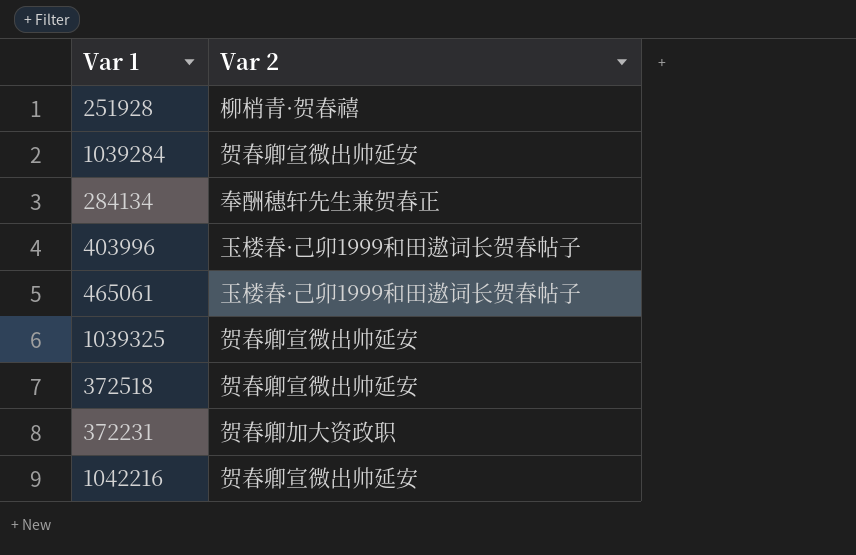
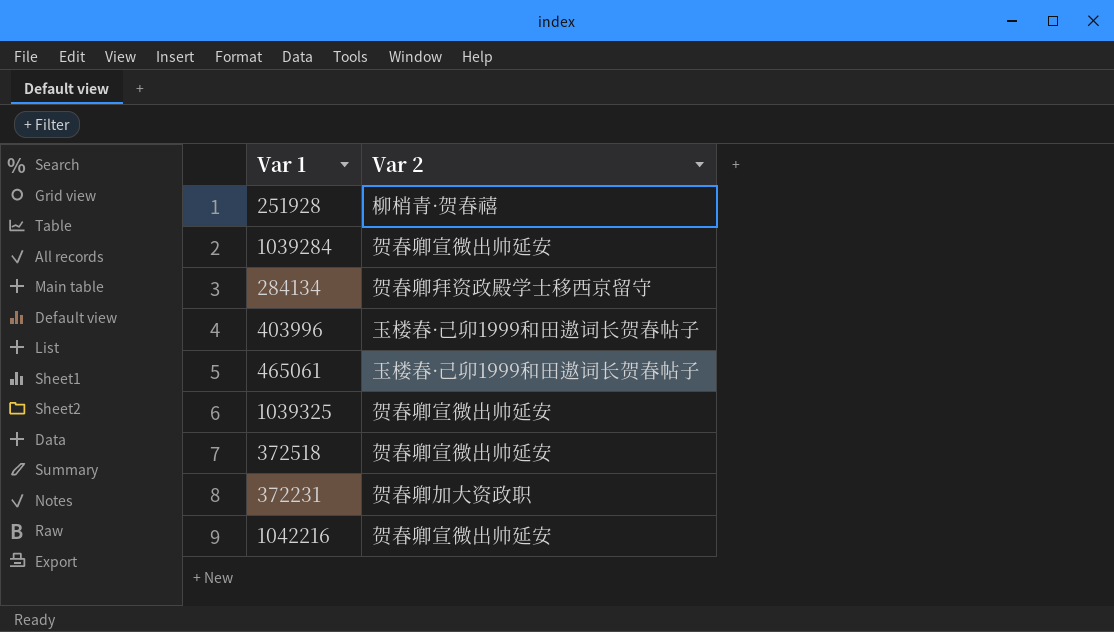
284134 | Var 2: 奉酬穗轩先生兼贺春正 -> 贺春卿拜资政殿学士移西京留守

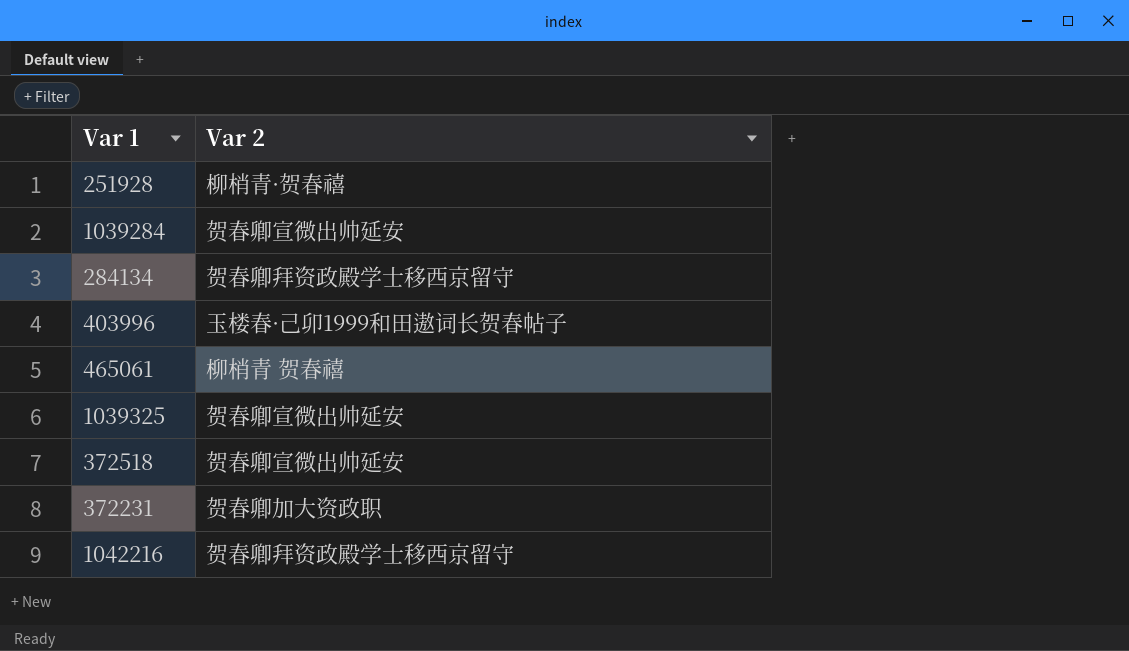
465061 | Var 2: 玉楼春·己卯1999和田遨词长贺春帖子 -> 柳梢青 贺春禧
1042216 | Var 2: 贺春卿宣微出帅延安 -> 贺春卿拜资政殿学士移西京留守

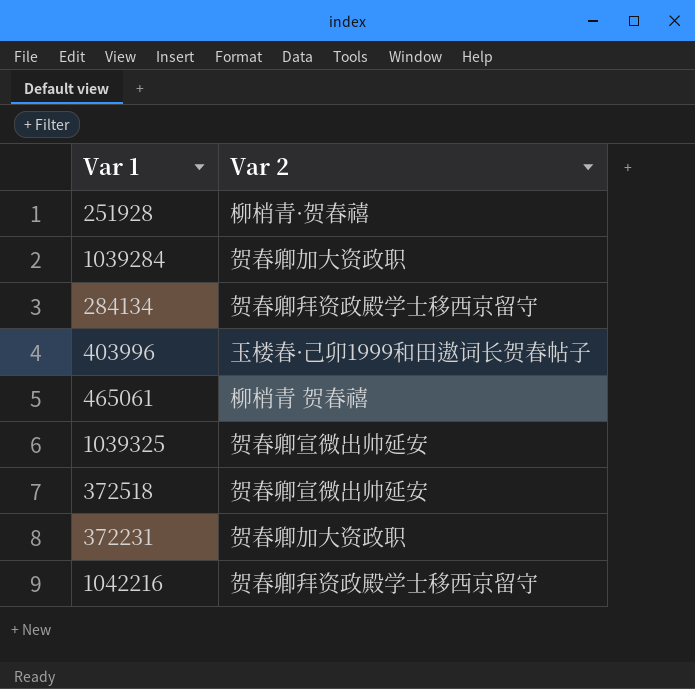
1039284 | Var 2: 贺春卿宣微出帅延安 -> 贺春卿加大资政职

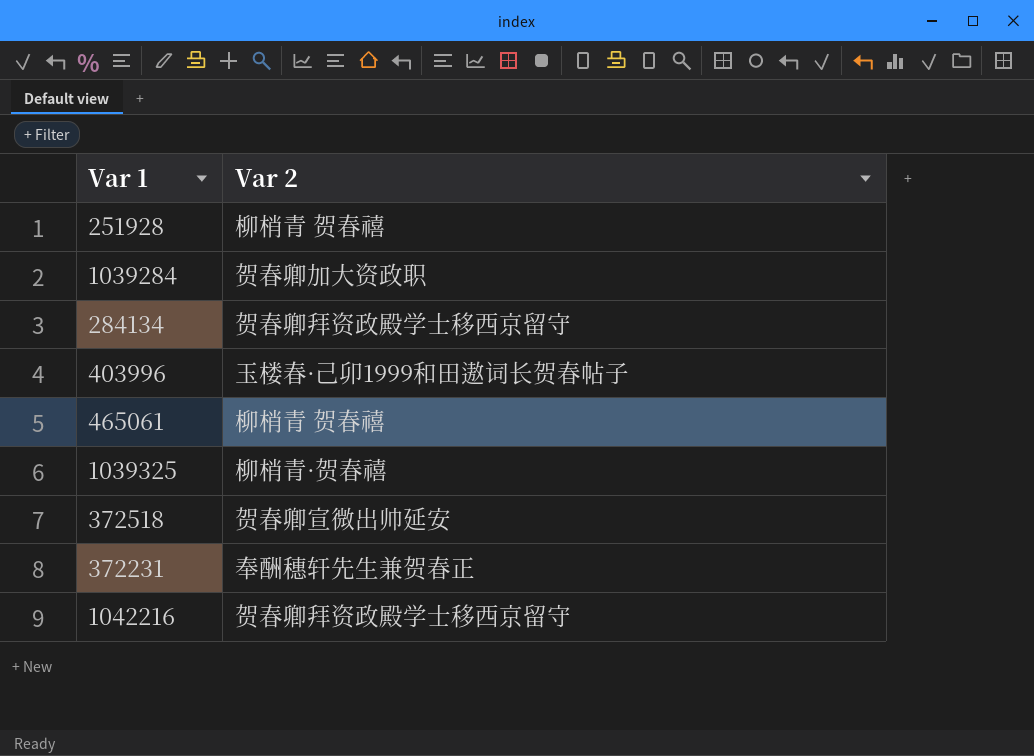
251928 | Var 2: 柳梢青·贺春禧 -> 柳梢青 贺春禧
1039325 | Var 2: 贺春卿宣微出帅延安 -> 柳梢青·贺春禧
372231 | Var 2: 贺春卿加大资政职 -> 奉酬穗轩先生兼贺春正

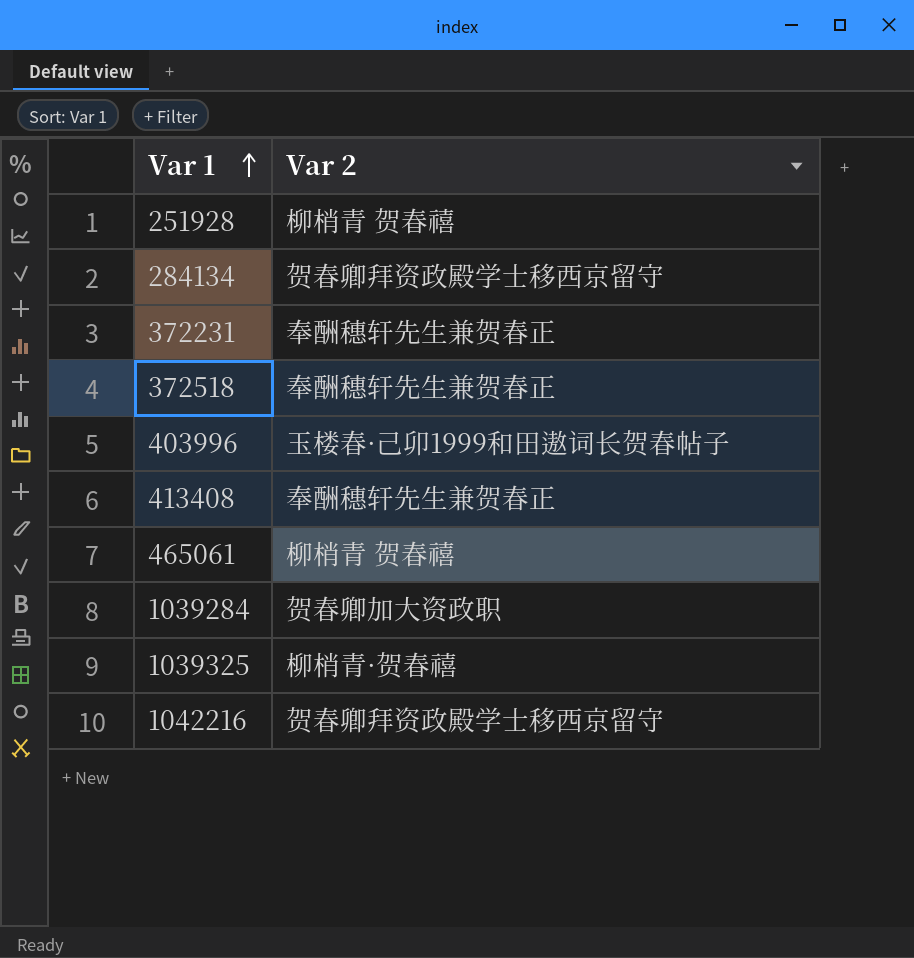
row order: none -> Var 1 ascending
372518 | Var 2: 贺春卿宣微出帅延安 -> 奉酬穗轩先生兼贺春正
row 413408: none -> 奉酬穗轩先生兼贺春正

